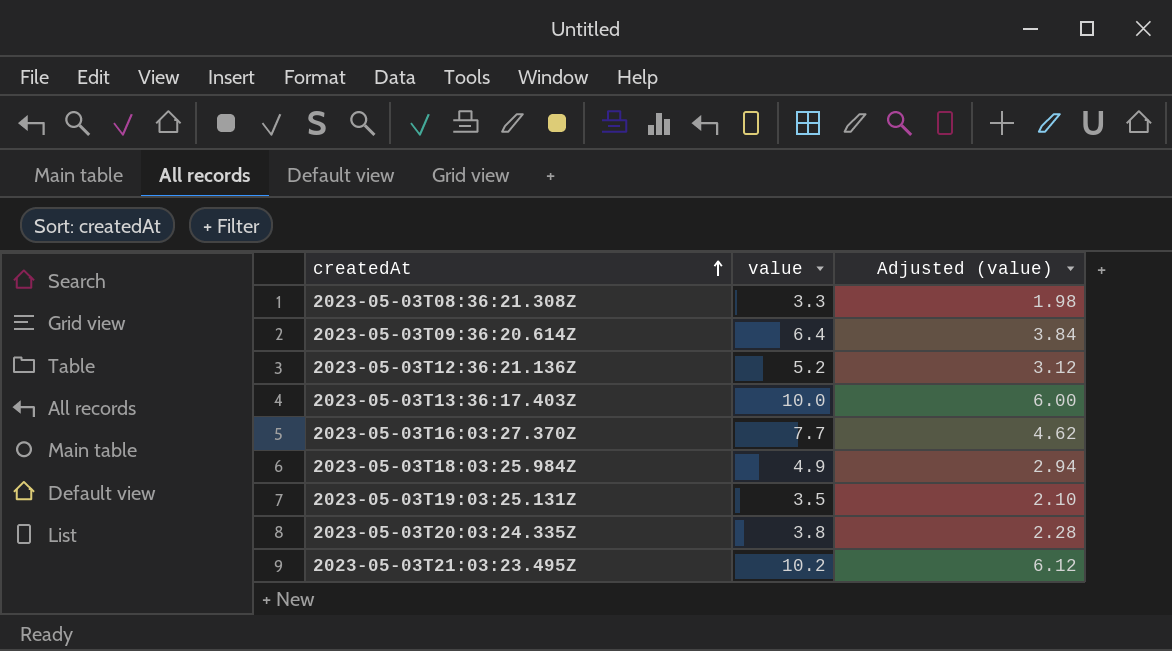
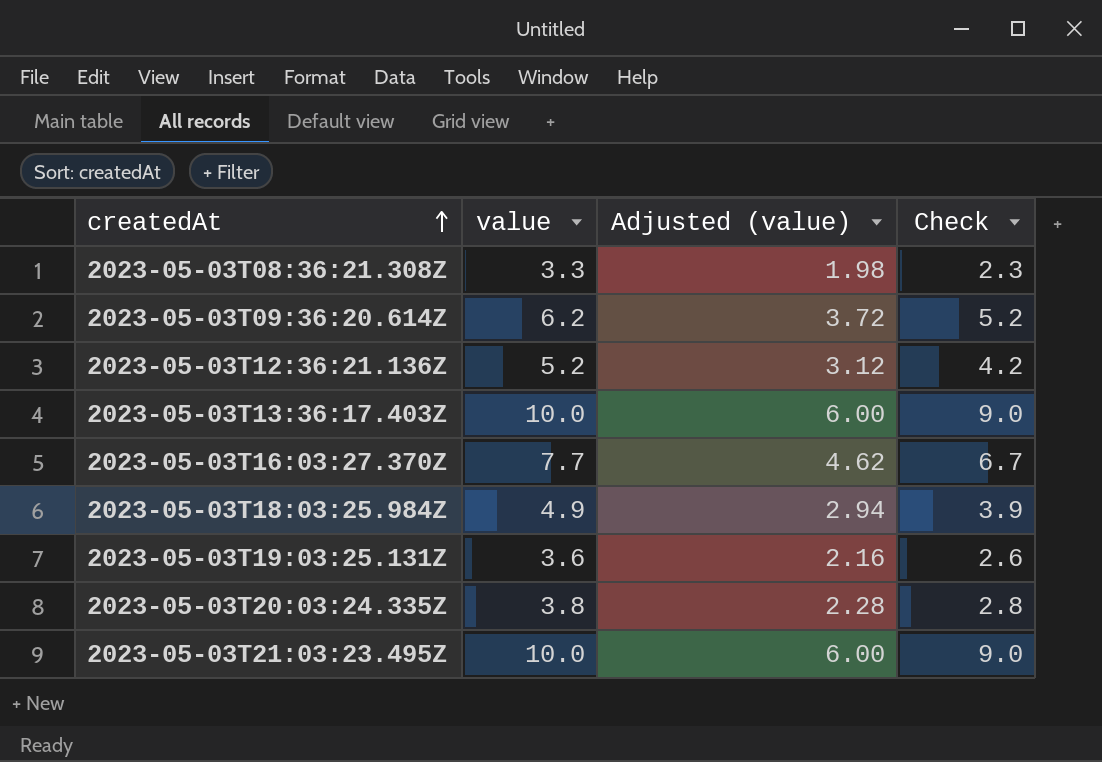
column Check | formula: none -> [value] - 1
2023-05-03T09:36:20.614Z | value: 6.4 -> 6.2
2023-05-03T09:36:20.614Z | Adjusted (value): 3.84 -> 3.72
2023-05-03T19:03:25.131Z | value: 3.5 -> 3.6
2023-05-03T19:03:25.131Z | Adjusted (value): 2.10 -> 2.16
2023-05-03T21:03:23.495Z | value: 10.2 -> 10.0
2023-05-03T21:03:23.495Z | Adjusted (value): 6.12 -> 6.00

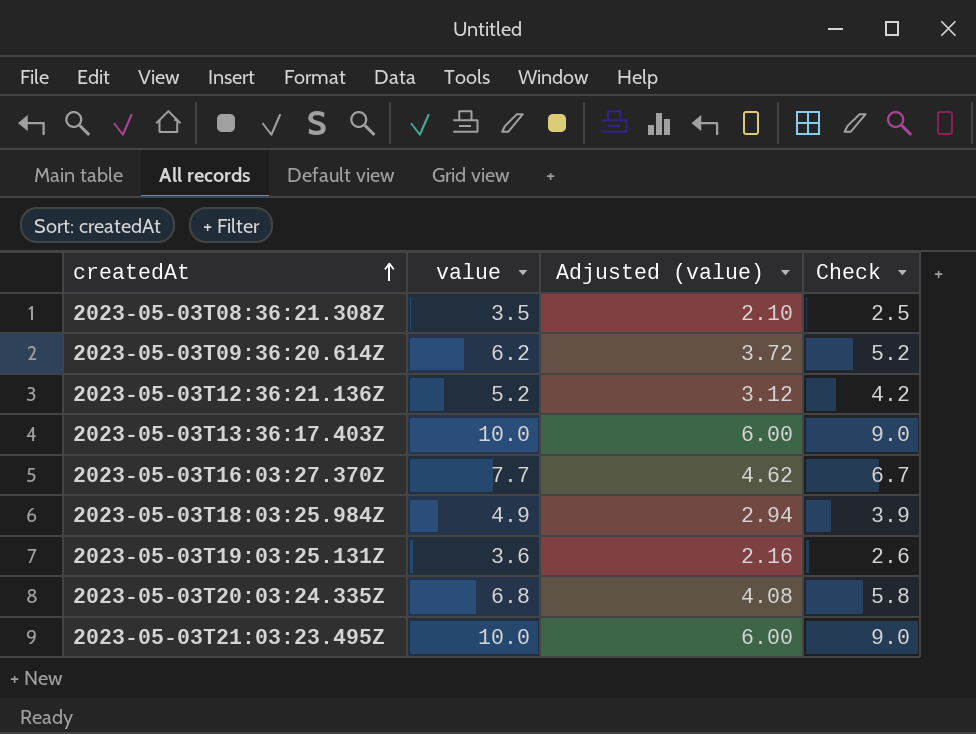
2023-05-03T08:36:21.308Z | value: 3.3 -> 3.5
2023-05-03T08:36:21.308Z | Adjusted (value): 1.98 -> 2.10
2023-05-03T08:36:21.308Z | Check: 2.3 -> 2.5
2023-05-03T20:03:24.335Z | value: 3.8 -> 6.8
2023-05-03T20:03:24.335Z | Adjusted (value): 2.28 -> 4.08
2023-05-03T20:03:24.335Z | Check: 2.8 -> 5.8

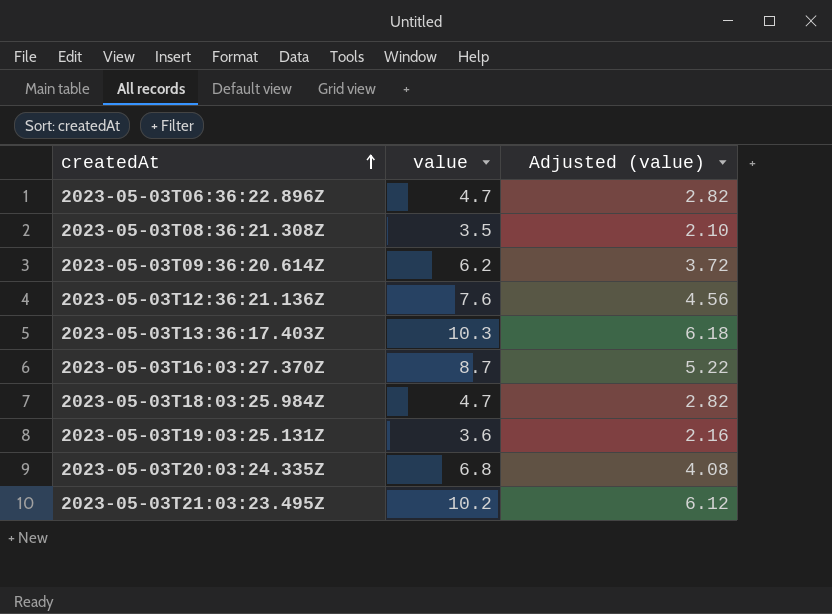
column Check | formula: [value] - 1 -> none
row 2023-05-03T06:36:22.896Z: none -> 4.7 | 2.82
2023-05-03T12:36:21.136Z | value: 5.2 -> 7.6
2023-05-03T12:36:21.136Z | Adjusted (value): 3.12 -> 4.56
2023-05-03T13:36:17.403Z | value: 10.0 -> 10.3
2023-05-03T13:36:17.403Z | Adjusted (value): 6.00 -> 6.18
2023-05-03T16:03:27.370Z | value: 7.7 -> 8.7
2023-05-03T16:03:27.370Z | Adjusted (value): 4.62 -> 5.22
2023-05-03T18:03:25.984Z | value: 4.9 -> 4.7
2023-05-03T18:03:25.984Z | Adjusted (value): 2.94 -> 2.82
2023-05-03T21:03:23.495Z | value: 10.0 -> 10.2
2023-05-03T21:03:23.495Z | Adjusted (value): 6.00 -> 6.12

